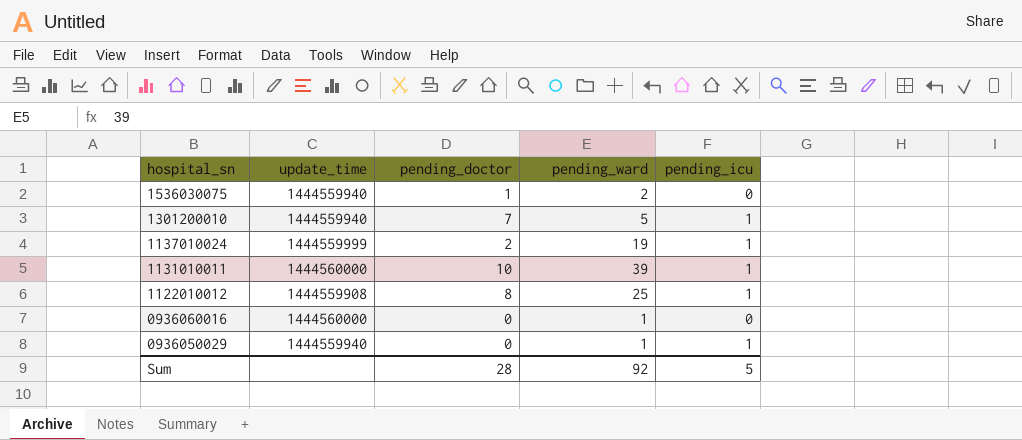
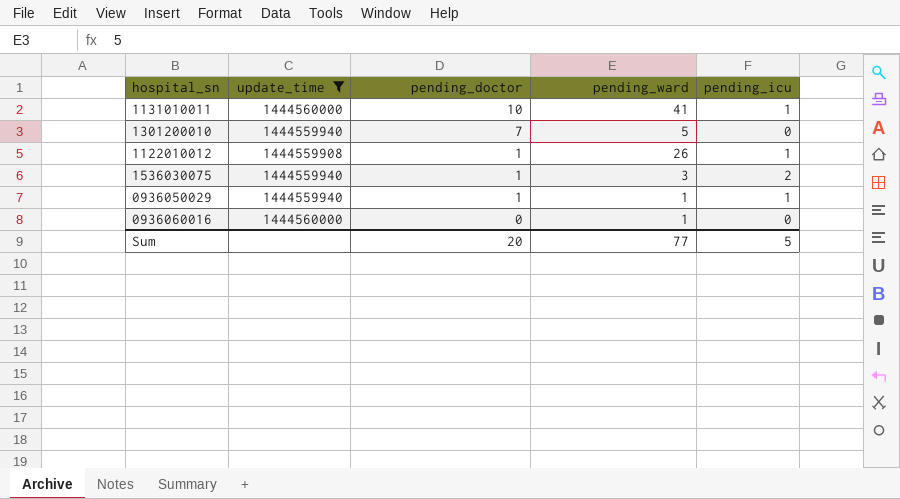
filter: none -> update_time != 1444559999
row order: hospital_sn descending -> pending_doctor descending
1131010011 | pending_ward: 39 -> 41
1301200010 | pending_icu: 1 -> 0
1122010012 | pending_doctor: 8 -> 1
1122010012 | pending_ward: 25 -> 26
1536030075 | pending_ward: 2 -> 3
1536030075 | pending_icu: 0 -> 2
0936050029 | pending_doctor: 0 -> 1
Sum | pending_doctor: 28 -> 20
Sum | pending_ward: 92 -> 77

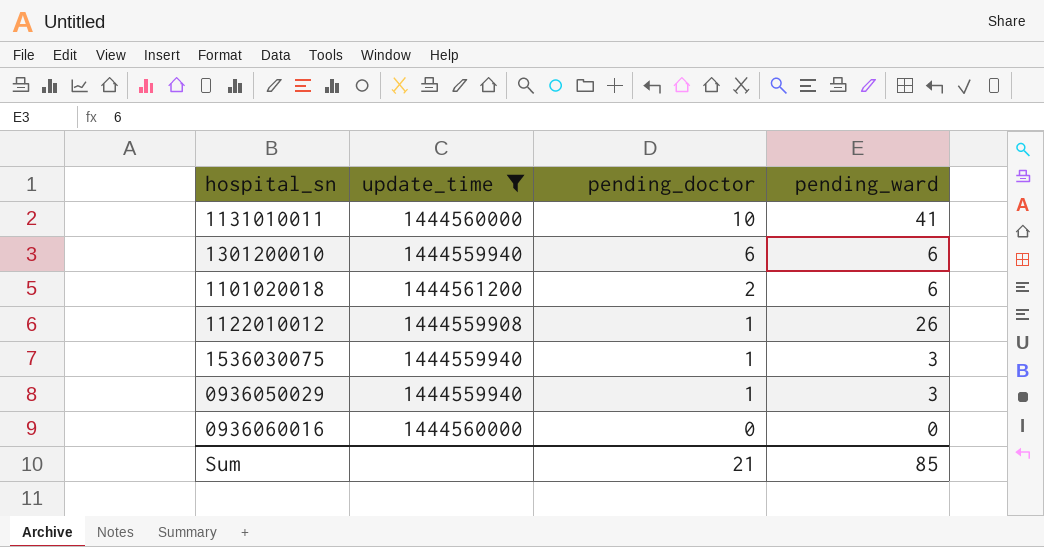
column pending_icu | position: 5 -> none
1301200010 | pending_doctor: 7 -> 6
1301200010 | pending_ward: 5 -> 6
row 1101020018: none -> 1444561200 | 2 | 6
0936050029 | pending_ward: 1 -> 3
0936060016 | pending_ward: 1 -> 0
Sum | pending_doctor: 20 -> 21
Sum | pending_ward: 77 -> 85

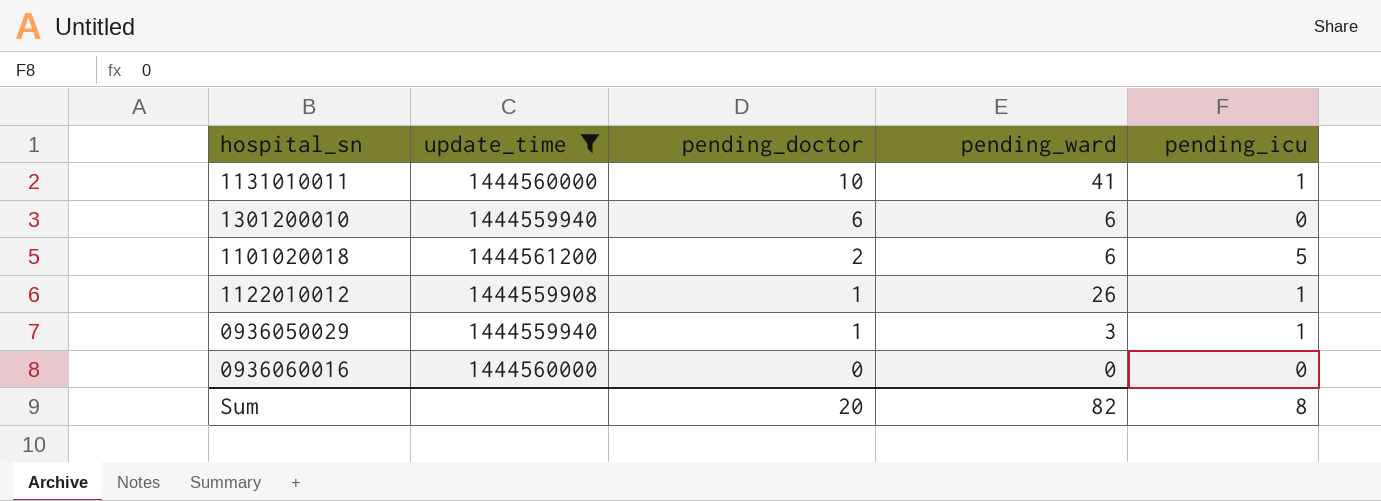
column pending_icu | position: none -> 5
row 1536030075: 1444559940 | 1 | 3 -> none
Sum | pending_doctor: 21 -> 20
Sum | pending_ward: 85 -> 82

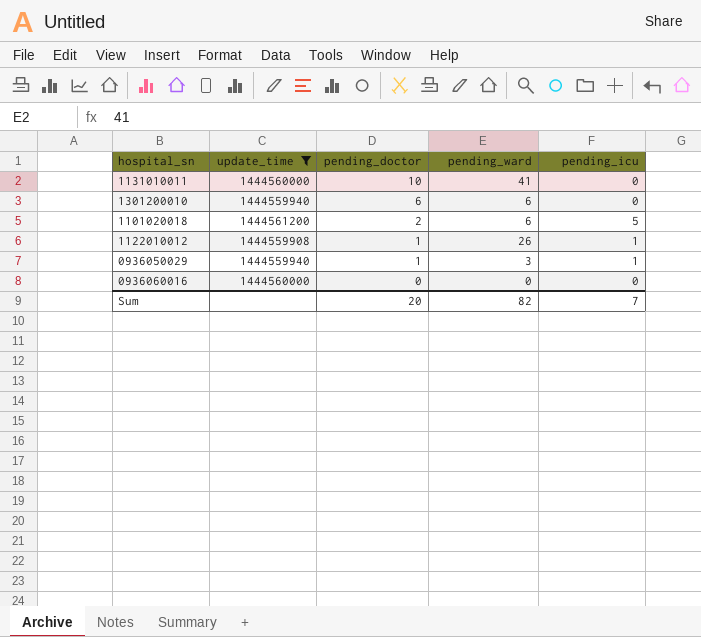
1131010011 | pending_icu: 1 -> 0
Sum | pending_icu: 8 -> 7

